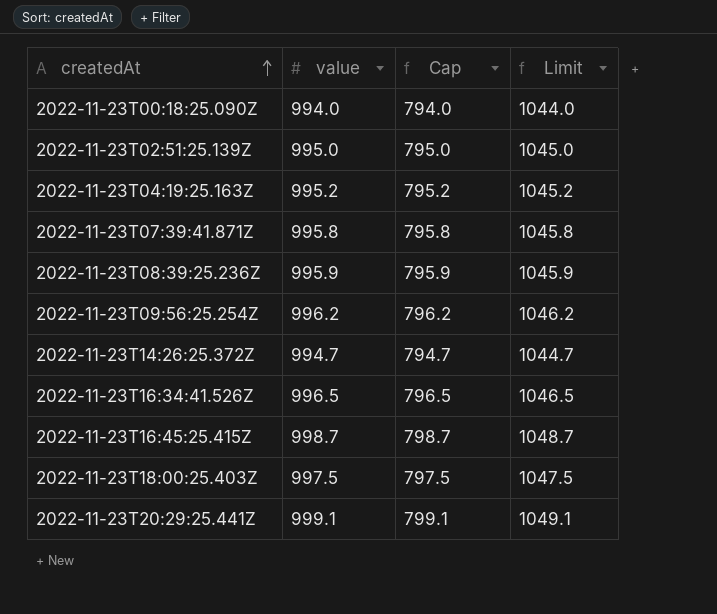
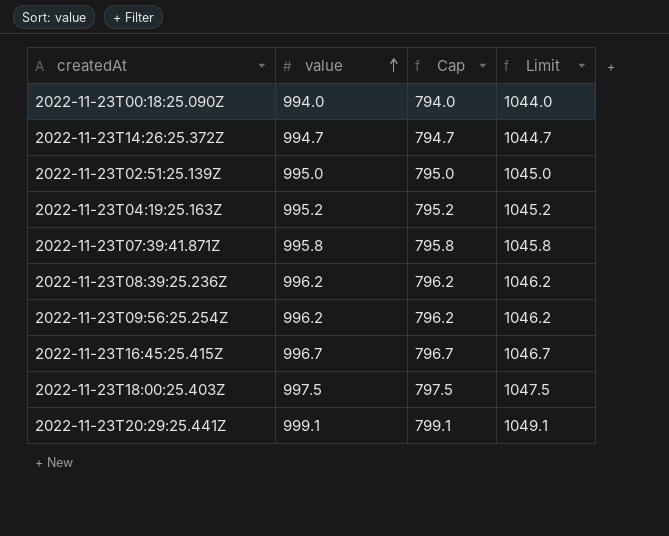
row order: createdAt ascending -> value ascending
row 2022-11-23T16:34:41.526Z: 996.5 | 796.5 | 1046.5 -> none
2022-11-23T08:39:25.236Z | value: 995.9 -> 996.2
2022-11-23T08:39:25.236Z | Cap: 795.9 -> 796.2
2022-11-23T08:39:25.236Z | Limit: 1045.9 -> 1046.2
2022-11-23T16:45:25.415Z | value: 998.7 -> 996.7
2022-11-23T16:45:25.415Z | Cap: 798.7 -> 796.7
2022-11-23T16:45:25.415Z | Limit: 1048.7 -> 1046.7

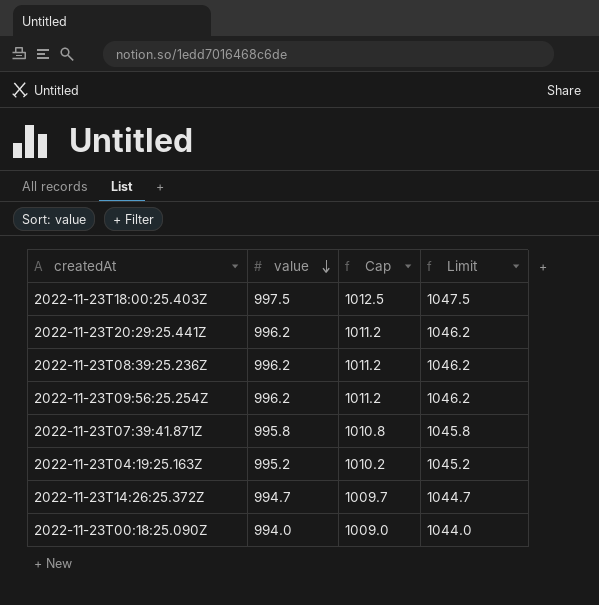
row order: value ascending -> value descending
column Cap | formula: [value] - 200 -> [value] + 15
row 2022-11-23T02:51:25.139Z: 995.0 | 795.0 | 1045.0 -> none
row 2022-11-23T16:45:25.415Z: 996.7 | 796.7 | 1046.7 -> none
2022-11-23T20:29:25.441Z | value: 999.1 -> 996.2
2022-11-23T20:29:25.441Z | Limit: 1049.1 -> 1046.2

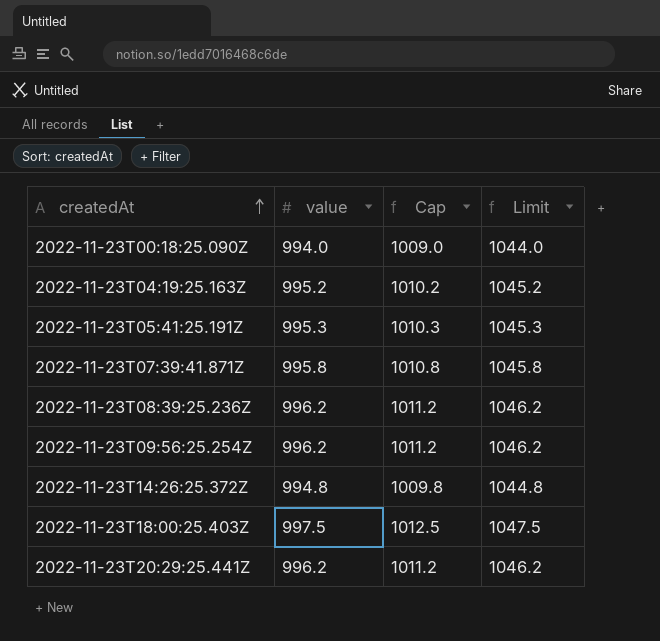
row order: value descending -> createdAt ascending
row 2022-11-23T05:41:25.191Z: none -> 995.3 | 1010.3 | 1045.3
2022-11-23T14:26:25.372Z | value: 994.7 -> 994.8
2022-11-23T14:26:25.372Z | Cap: 1009.7 -> 1009.8
2022-11-23T14:26:25.372Z | Limit: 1044.7 -> 1044.8

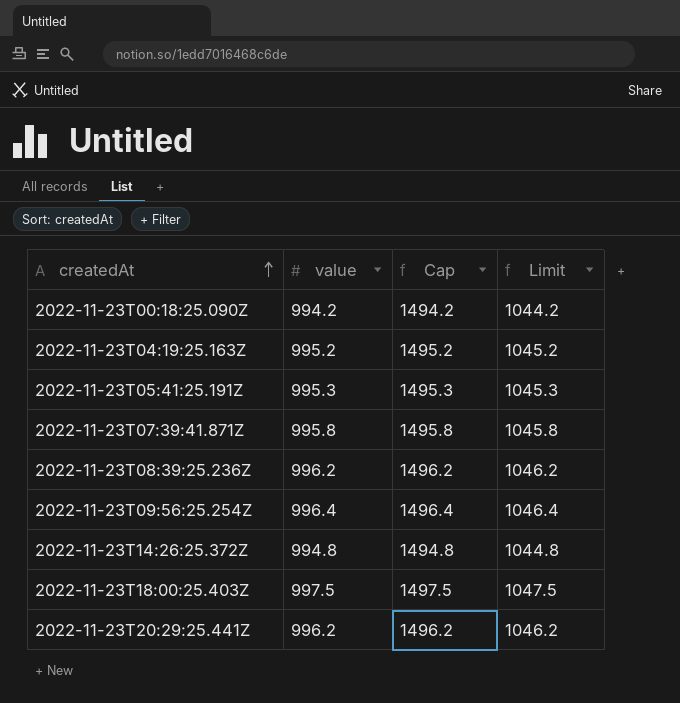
column Cap | formula: [value] + 15 -> [value] + 500
2022-11-23T00:18:25.090Z | value: 994.0 -> 994.2
2022-11-23T00:18:25.090Z | Limit: 1044.0 -> 1044.2
2022-11-23T09:56:25.254Z | value: 996.2 -> 996.4
2022-11-23T09:56:25.254Z | Limit: 1046.2 -> 1046.4

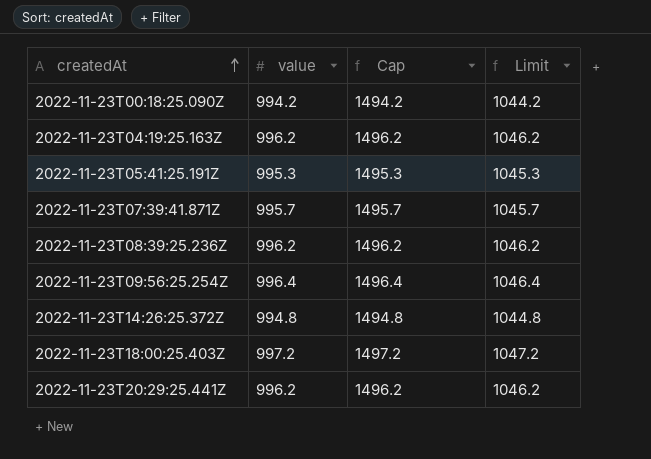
2022-11-23T04:19:25.163Z | value: 995.2 -> 996.2
2022-11-23T04:19:25.163Z | Cap: 1495.2 -> 1496.2
2022-11-23T04:19:25.163Z | Limit: 1045.2 -> 1046.2
2022-11-23T07:39:41.871Z | value: 995.8 -> 995.7
2022-11-23T07:39:41.871Z | Cap: 1495.8 -> 1495.7
2022-11-23T07:39:41.871Z | Limit: 1045.8 -> 1045.7
2022-11-23T18:00:25.403Z | value: 997.5 -> 997.2
2022-11-23T18:00:25.403Z | Cap: 1497.5 -> 1497.2
2022-11-23T18:00:25.403Z | Limit: 1047.5 -> 1047.2

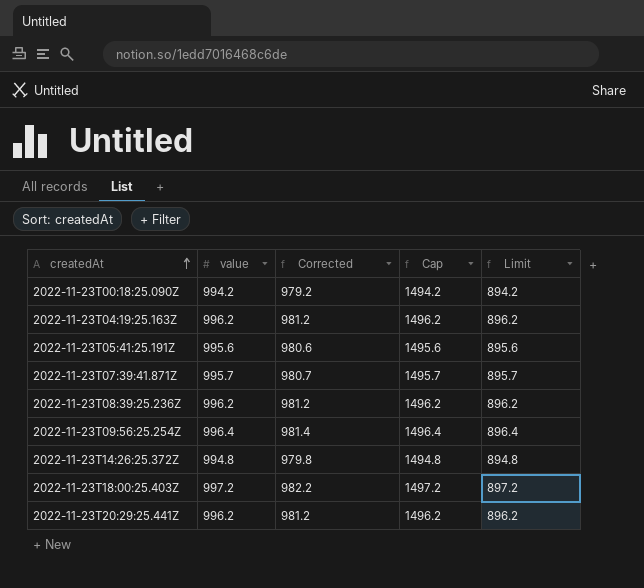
column Corrected | formula: none -> [value] - 15
column Limit | formula: [value] + 50 -> [value] - 100
2022-11-23T05:41:25.191Z | value: 995.3 -> 995.6
2022-11-23T05:41:25.191Z | Cap: 1495.3 -> 1495.6

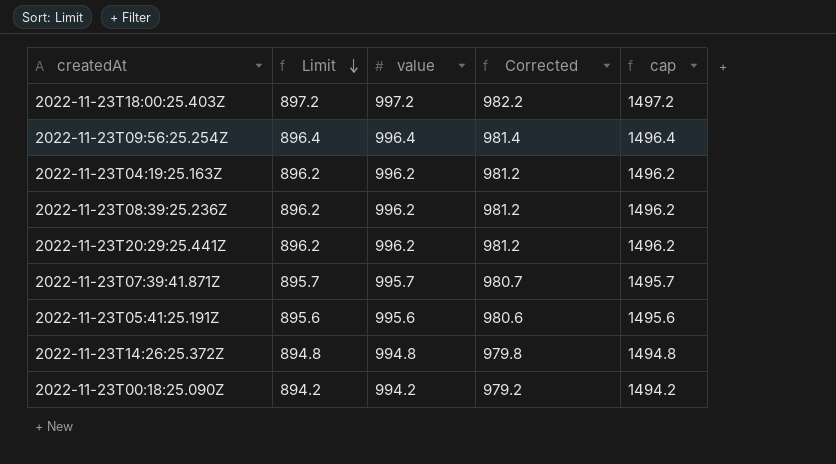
row order: createdAt ascending -> Limit descending
column Limit | position: 5 -> 2
column name: Cap -> cap

